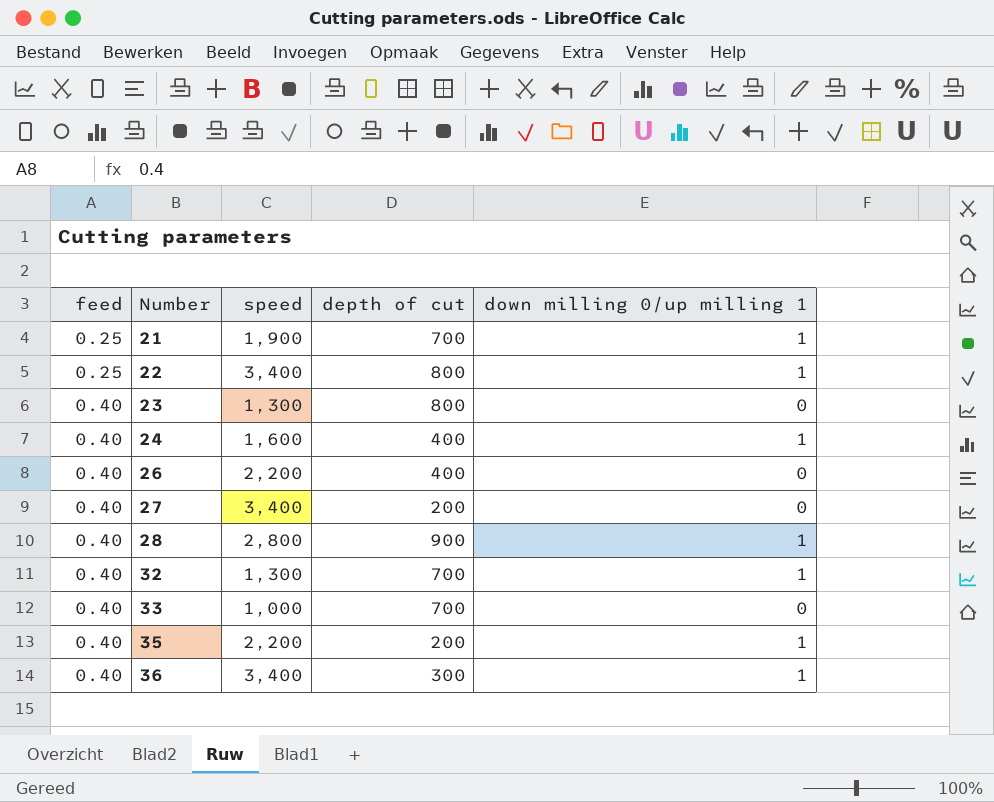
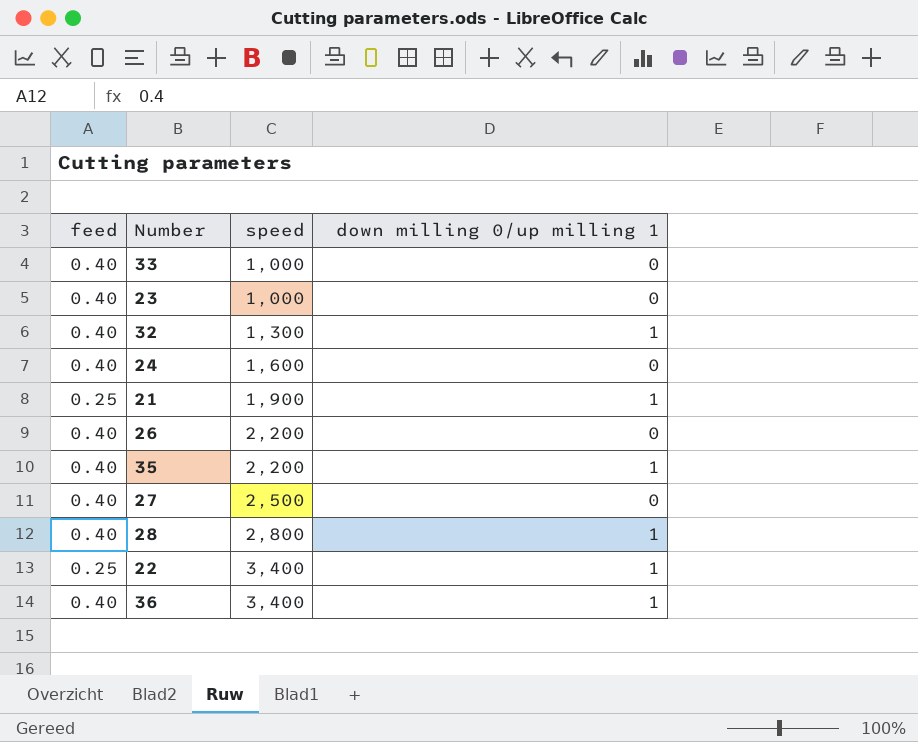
row order: feed ascending -> speed ascending
column depth of cut | position: 4 -> none
23 | speed: 1,300 -> 1,000
24 | down milling 0/up milling 1: 1 -> 0
27 | speed: 3,400 -> 2,500

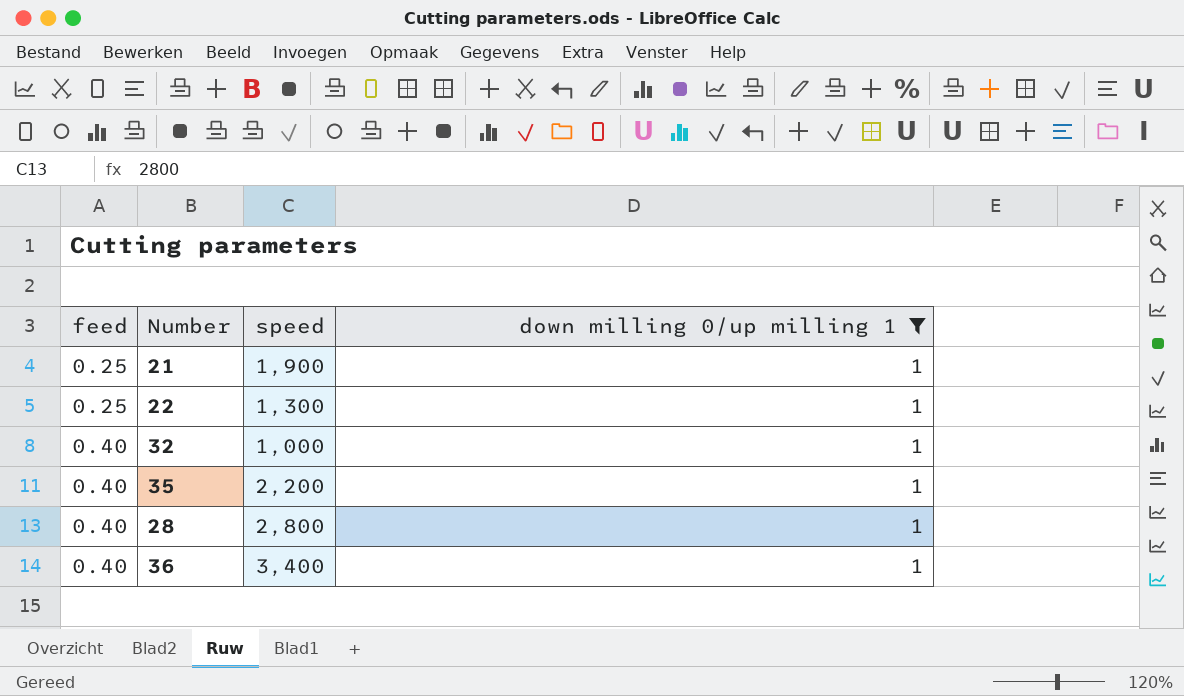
filter: none -> down milling 0/up milling 1 = 1
row order: speed ascending -> feed ascending
22 | speed: 3,400 -> 1,300
32 | speed: 1,300 -> 1,000

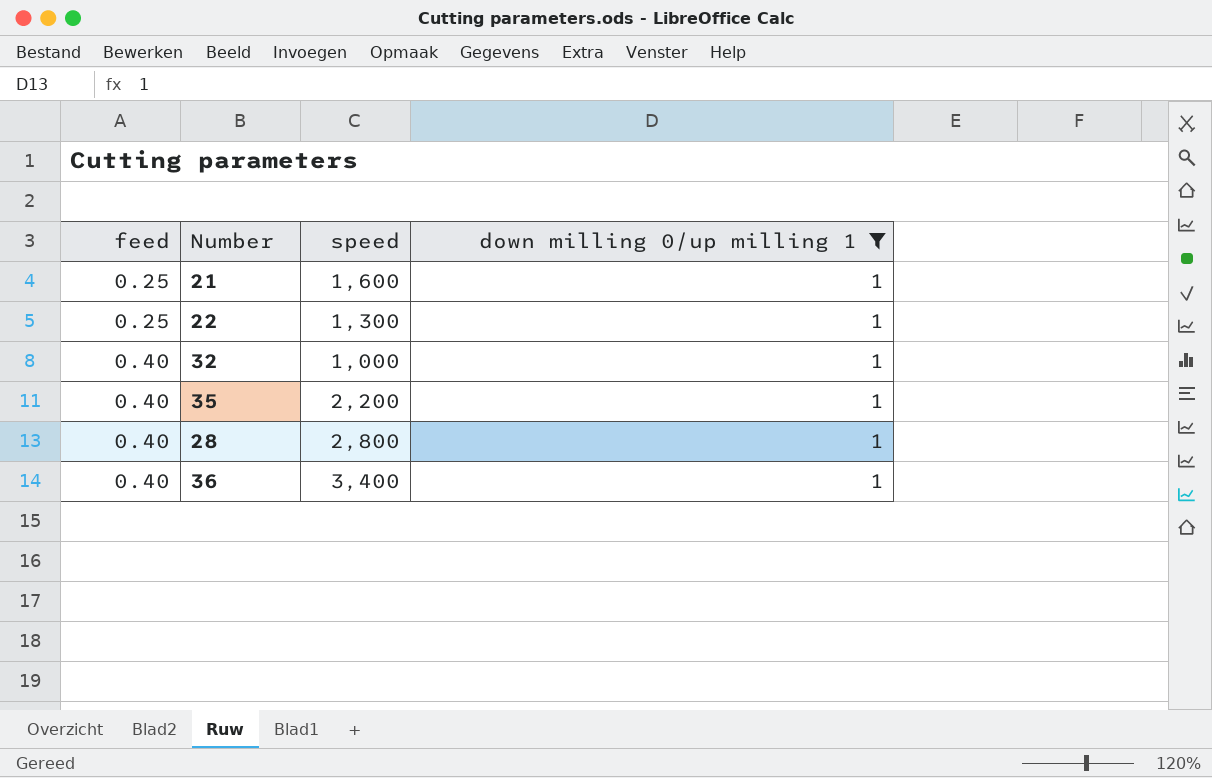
21 | speed: 1,900 -> 1,600

